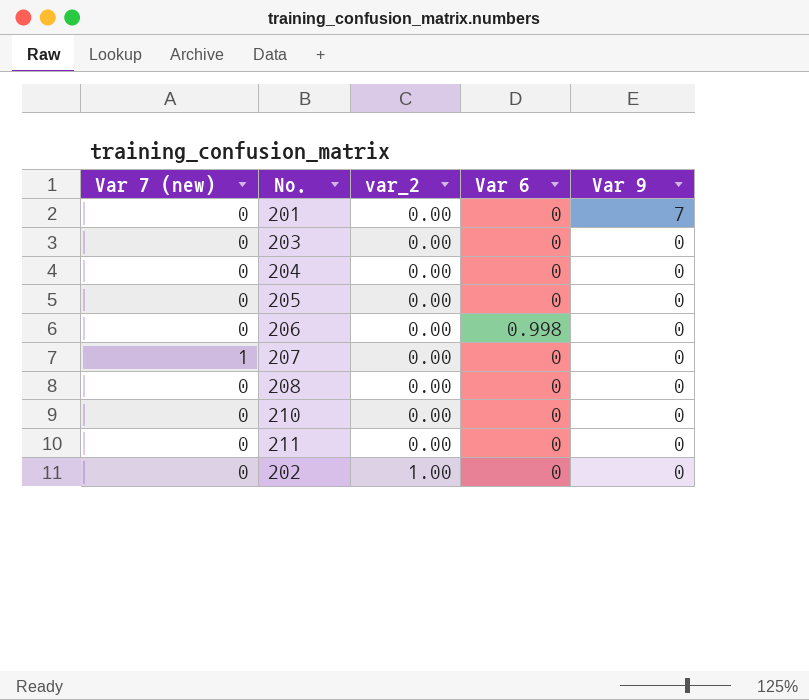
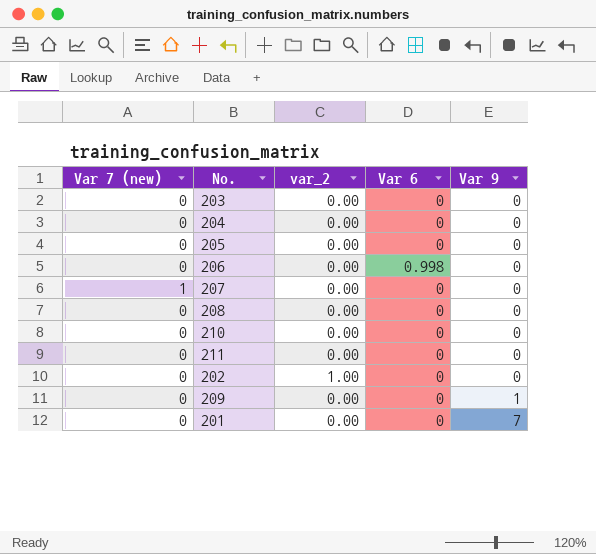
row order: var_2 ascending -> Var 9 ascending
row 209: none -> 0 | 0.00 | 0 | 1

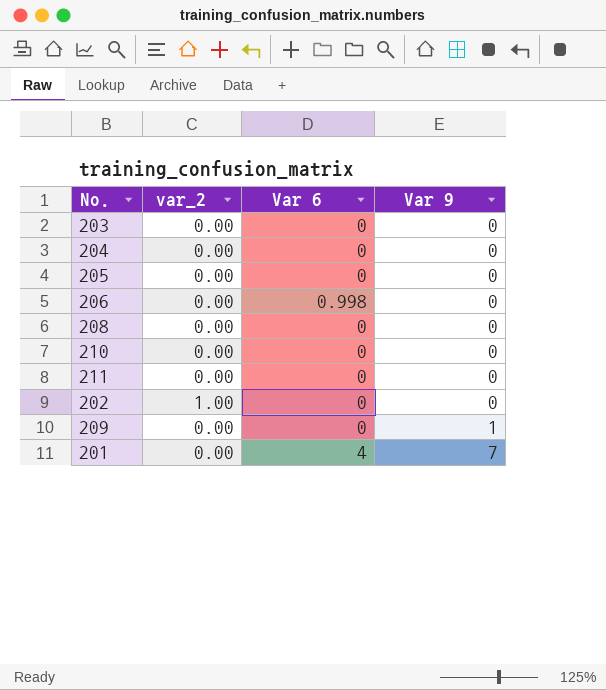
column Var 7 (new) | position: 1 -> none
row 207: 1 | 0.00 | 0 | 0 -> none
201 | Var 6: 0 -> 4

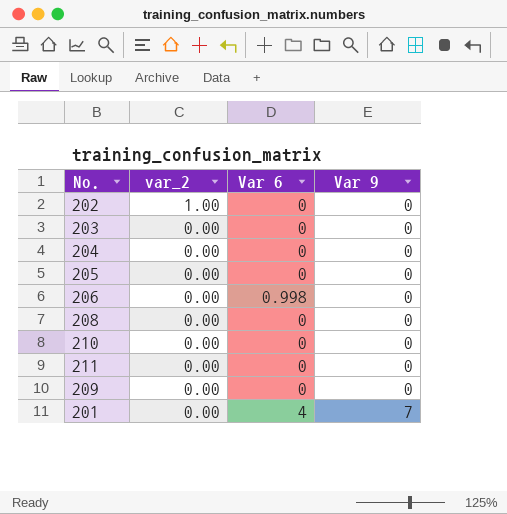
row order: Var 9 ascending -> var_2 descending
209 | Var 9: 1 -> 0

